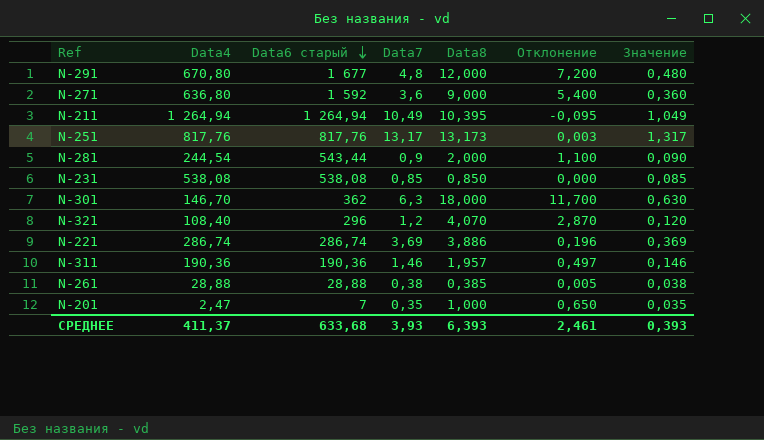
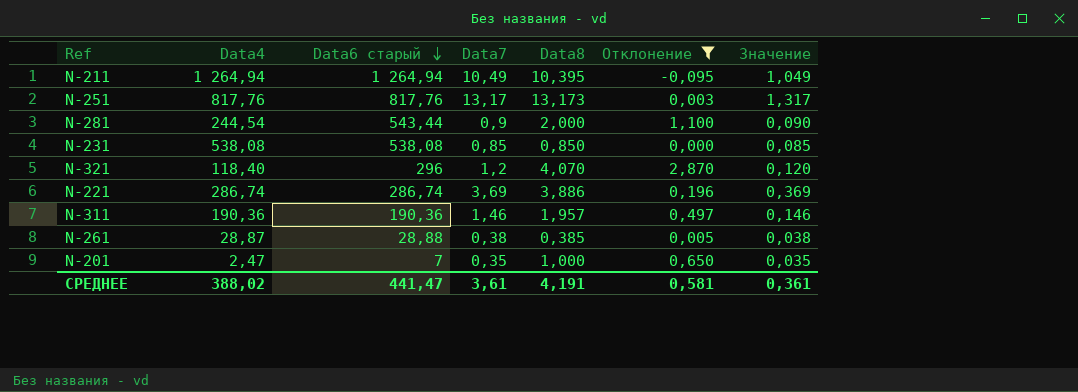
filter: none -> Отклонение <= 2,870
N-321 | Data4: 108,40 -> 118,40
N-261 | Data4: 28,88 -> 28,87
СРЕДНЕЕ | Data4: 411,37 -> 388,02
СРЕДНЕЕ | Data6 старый: 633,68 -> 441,47
СРЕДНЕЕ | Data7: 3,93 -> 3,61
СРЕДНЕЕ | Data8: 6,393 -> 4,191
СРЕДНЕЕ | Отклонение: 2,461 -> 0,581
СРЕДНЕЕ | Значение: 0,393 -> 0,361

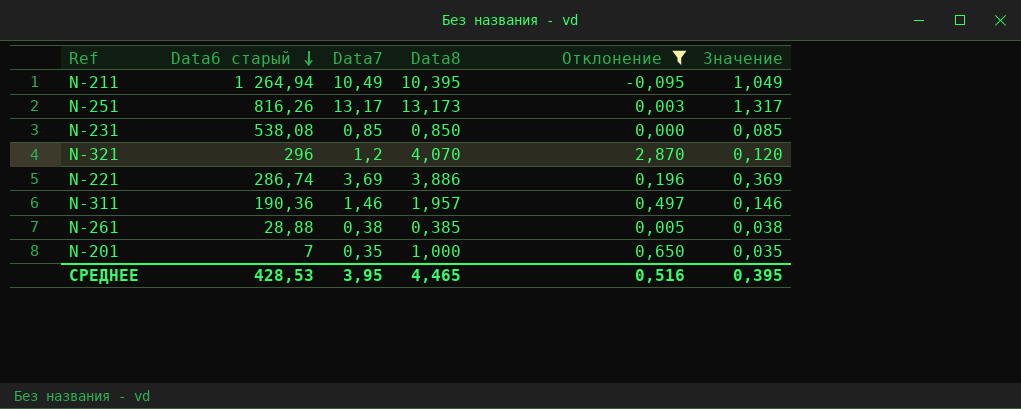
column Data4 | position: 2 -> none
row N-281: 244,54 | 543,44 | 0,9 | 2,000 | 1,100 | 0,090 -> none
N-251 | Data6 старый: 817,76 -> 816,26
СРЕДНЕЕ | Data6 старый: 441,47 -> 428,53
СРЕДНЕЕ | Data7: 3,61 -> 3,95
СРЕДНЕЕ | Data8: 4,191 -> 4,465
СРЕДНЕЕ | Отклонение: 0,581 -> 0,516
СРЕДНЕЕ | Значение: 0,361 -> 0,395

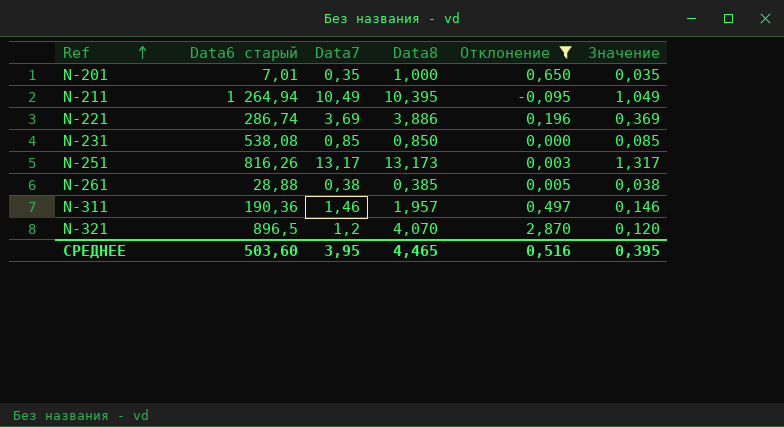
row order: Data6 старый descending -> Ref ascending
N-201 | Data6 старый: 7 -> 7,01
N-321 | Data6 старый: 296 -> 896,5
СРЕДНЕЕ | Data6 старый: 428,53 -> 503,60

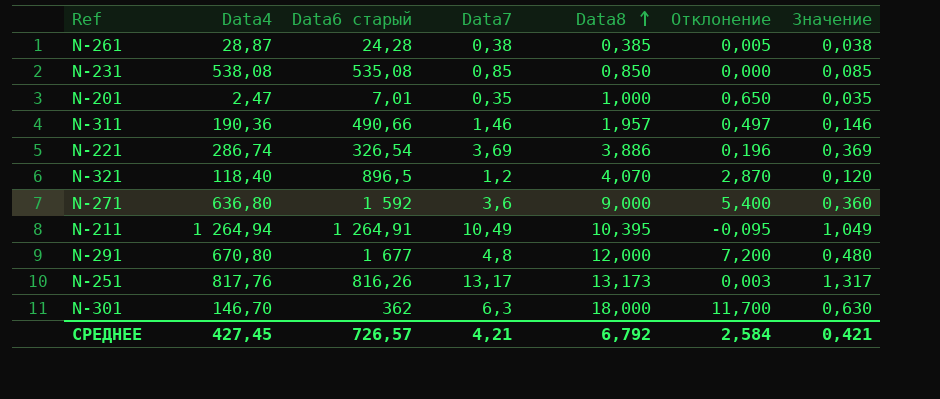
filter: Отклонение <= 2,870 -> none
row order: Ref ascending -> Data8 ascending
column Data4 | position: none -> 2
N-261 | Data6 старый: 28,88 -> 24,28
N-231 | Data6 старый: 538,08 -> 535,08
N-311 | Data6 старый: 190,36 -> 490,66
N-221 | Data6 старый: 286,74 -> 326,54
N-211 | Data6 старый: 1 264,94 -> 1 264,91
СРЕДНЕЕ | Data6 старый: 503,60 -> 726,57
СРЕДНЕЕ | Data7: 3,95 -> 4,21
СРЕДНЕЕ | Data8: 4,465 -> 6,792
СРЕДНЕЕ | Отклонение: 0,516 -> 2,584
СРЕДНЕЕ | Значение: 0,395 -> 0,421

